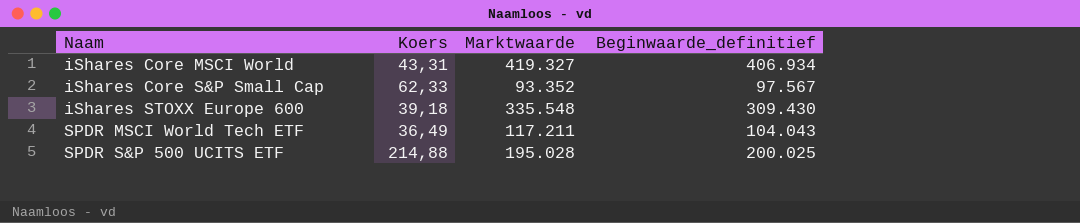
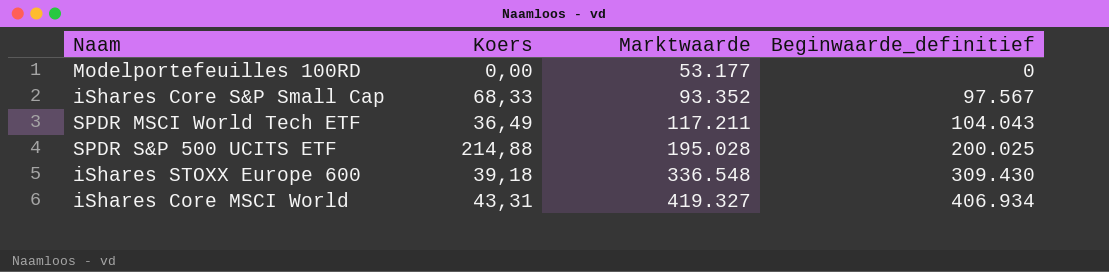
row order: Naam ascending -> Marktwaarde ascending
row Modelportefeuilles 100RD: none -> 0,00 | 53.177 | 0
iShares Core S&P Small Cap | Koers: 62,33 -> 68,33
iShares STOXX Europe 600 | Marktwaarde: 335.548 -> 336.548

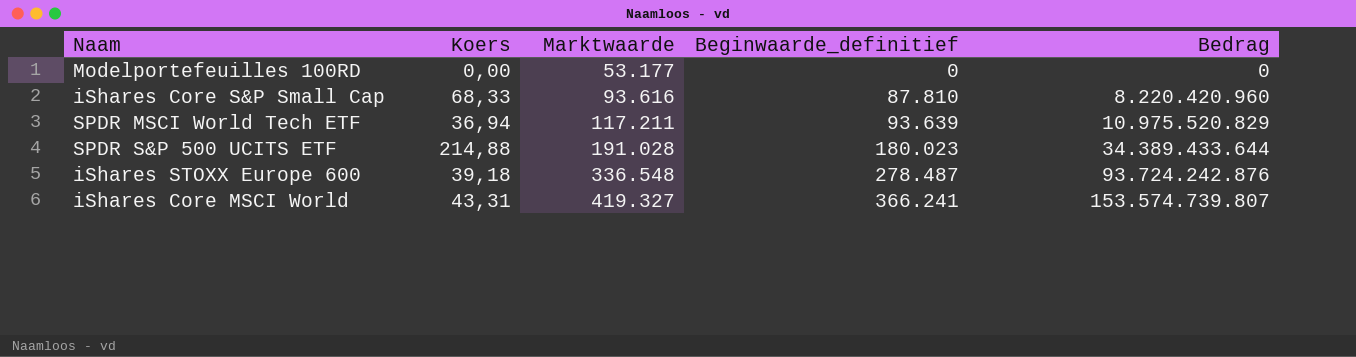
column Bedrag | formula: none -> [Marktwaarde] * [Beginwaarde_definitief]
iShares Core S&P Small Cap | Marktwaarde: 93.352 -> 93.616
iShares Core S&P Small Cap | Beginwaarde_definitief: 97.567 -> 87.810
SPDR MSCI World Tech ETF | Koers: 36,49 -> 36,94
SPDR MSCI World Tech ETF | Beginwaarde_definitief: 104.043 -> 93.639
SPDR S&P 500 UCITS ETF | Marktwaarde: 195.028 -> 191.028
SPDR S&P 500 UCITS ETF | Beginwaarde_definitief: 200.025 -> 180.023
iShares STOXX Europe 600 | Beginwaarde_definitief: 309.430 -> 278.487
iShares Core MSCI World | Beginwaarde_definitief: 406.934 -> 366.241

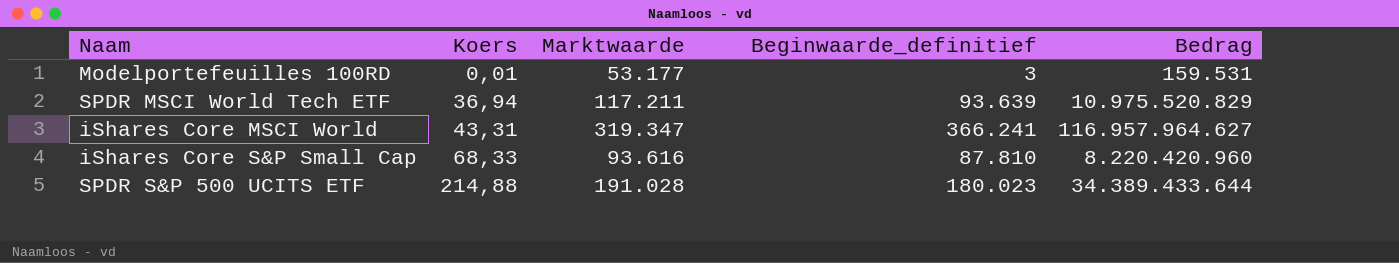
row order: Marktwaarde ascending -> Koers ascending
row iShares STOXX Europe 600: 39,18 | 336.548 | 278.487 | 93.724.242.876 -> none
Modelportefeuilles 100RD | Koers: 0,00 -> 0,01
Modelportefeuilles 100RD | Beginwaarde_definitief: 0 -> 3
Modelportefeuilles 100RD | Bedrag: 0 -> 159.531
iShares Core MSCI World | Marktwaarde: 419.327 -> 319.347
iShares Core MSCI World | Bedrag: 153.574.739.807 -> 116.957.964.627

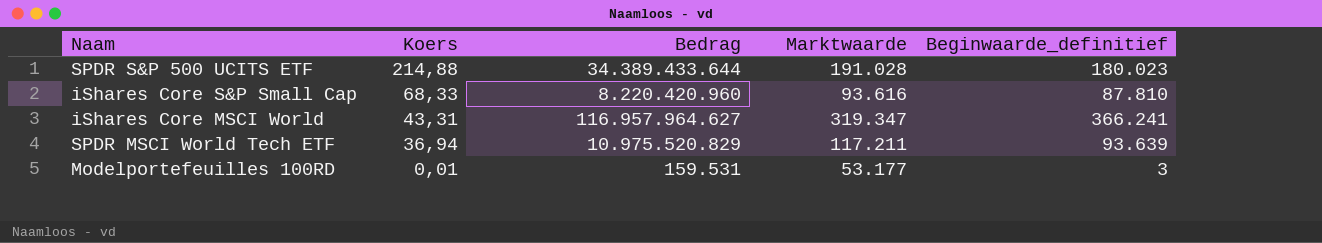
row order: Koers ascending -> Koers descending
column Bedrag | position: 5 -> 3

